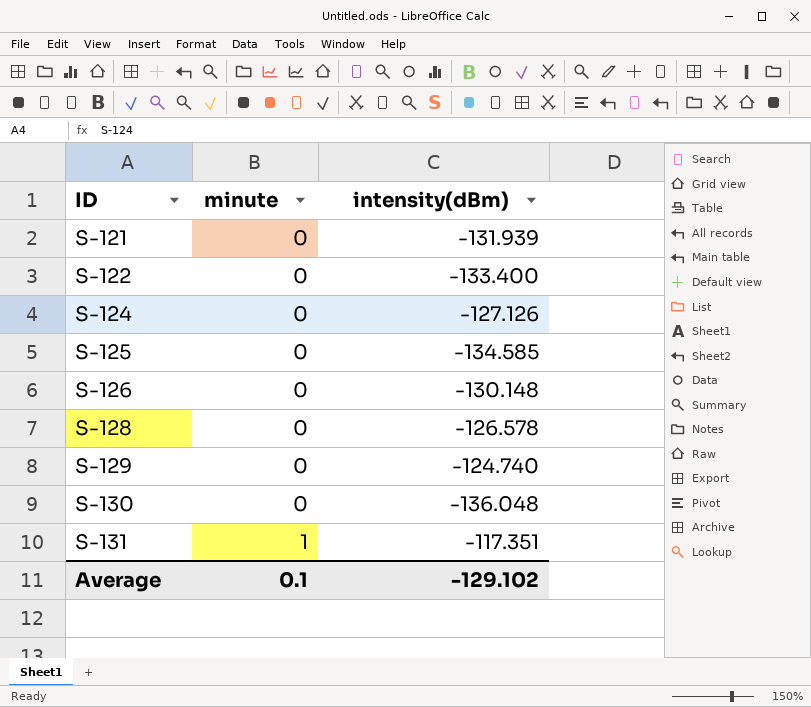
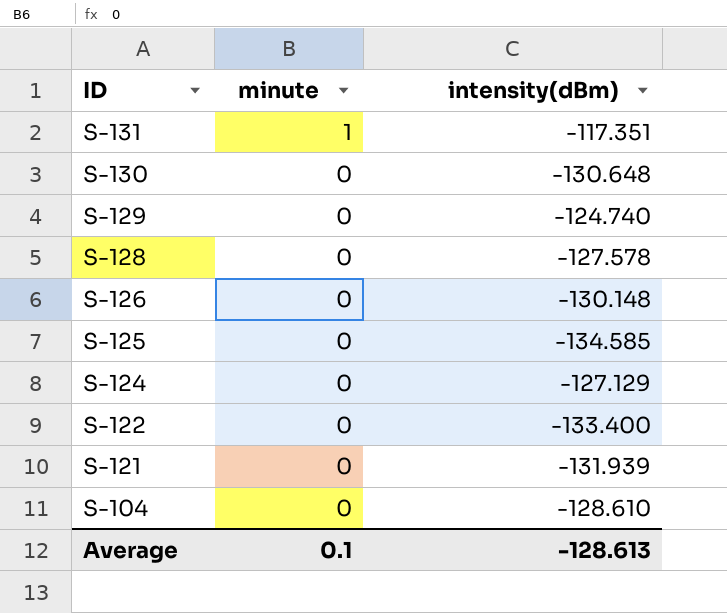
row order: ID ascending -> ID descending
S-130 | intensity(dBm): -136.048 -> -130.648
S-128 | intensity(dBm): -126.578 -> -127.578
S-124 | intensity(dBm): -127.126 -> -127.129
row S-104: none -> 0 | -128.610
Average | intensity(dBm): -129.102 -> -128.613

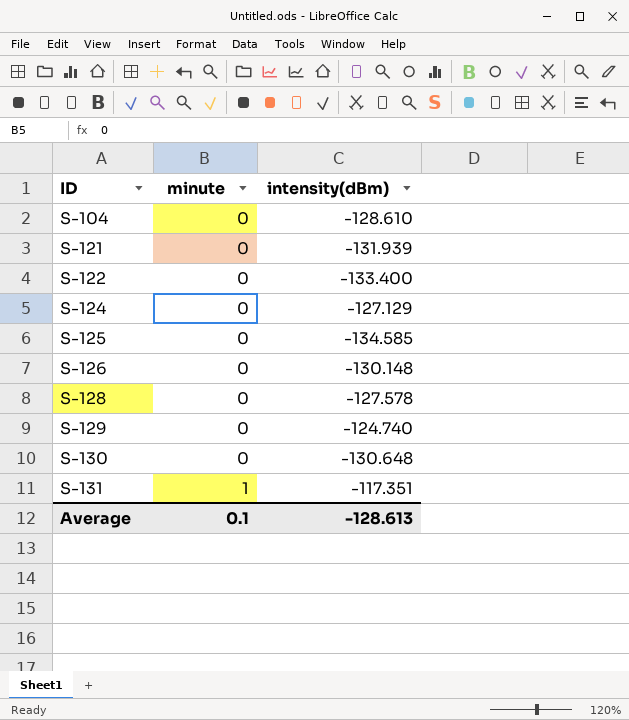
row order: ID descending -> ID ascending

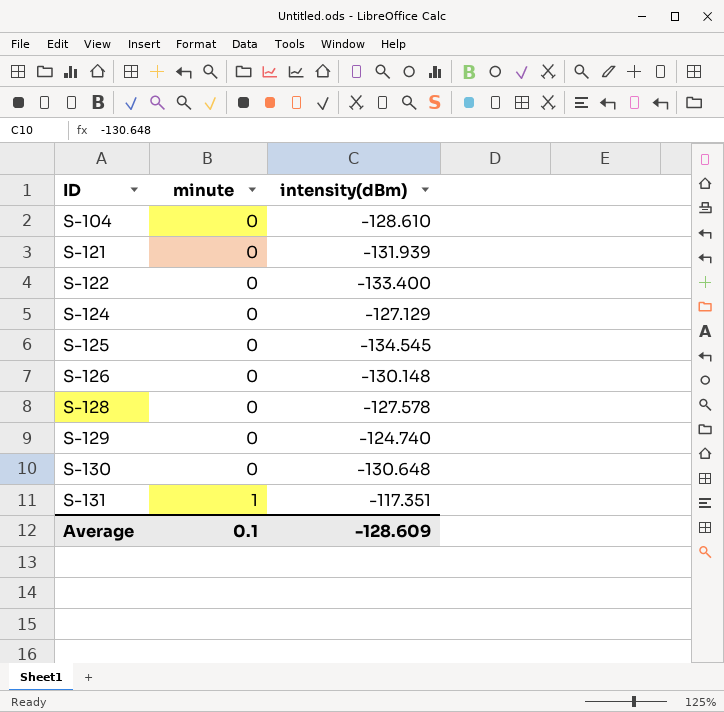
S-125 | intensity(dBm): -134.585 -> -134.545
Average | intensity(dBm): -128.613 -> -128.609

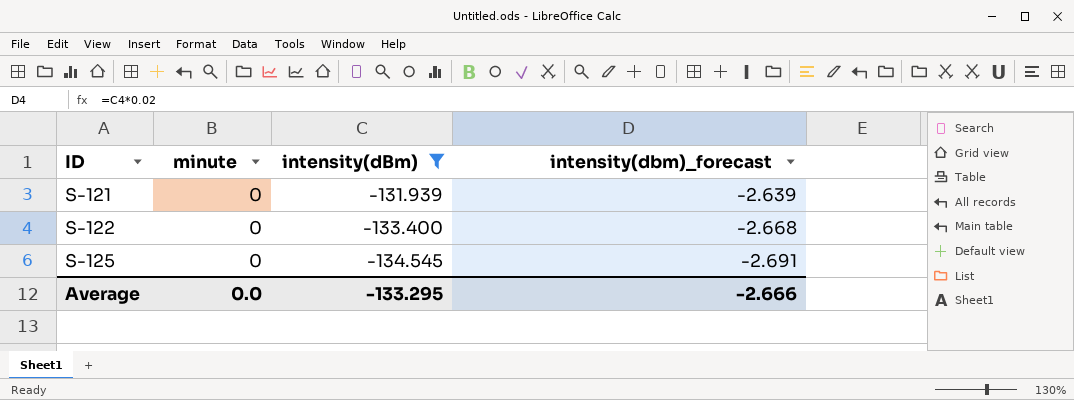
filter: none -> intensity(dBm) <= -131.939
column intensity(dbm)_forecast | formula: none -> [intensity(dBm)] * 0.02
Average | minute: 0.1 -> 0.0
Average | intensity(dBm): -128.609 -> -133.295

